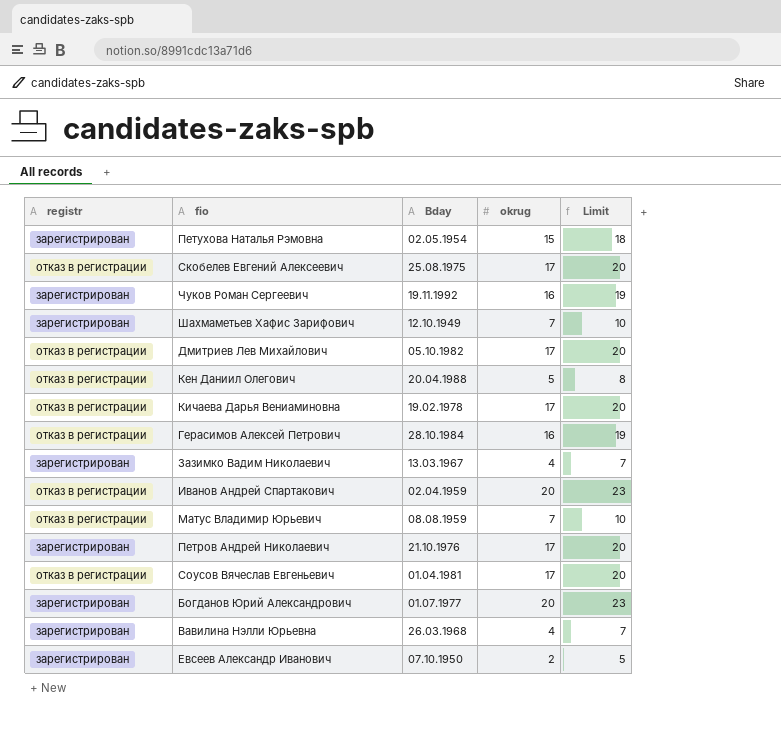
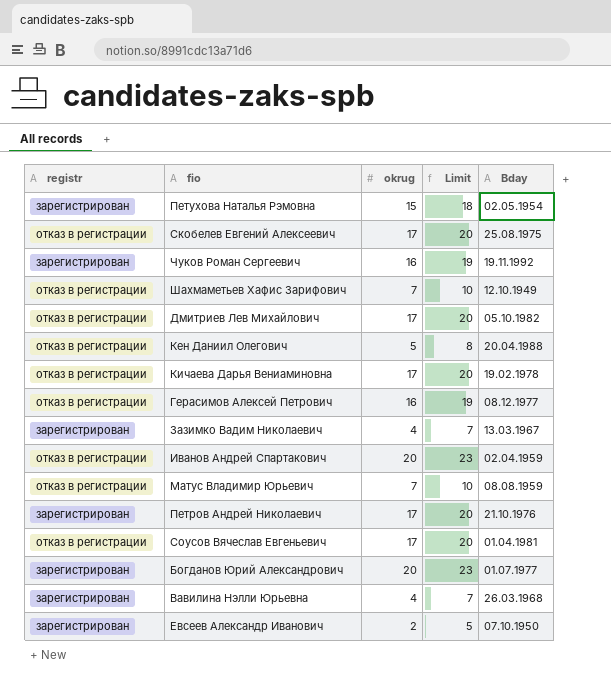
column Bday | position: 3 -> 5
Шахмаметьев Хафис Зарифович | registr: зарегистрирован -> отказ в регистрации
Герасимов Алексей Петрович | Bday: 28.10.1984 -> 08.12.1977

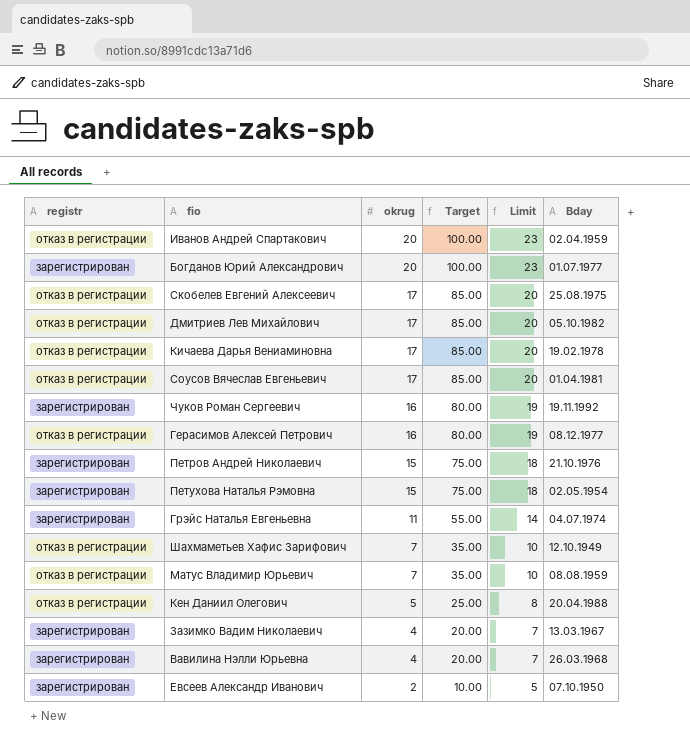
row order: none -> okrug descending
column Target | formula: none -> [okrug] * 5
Петров Андрей Николаевич | okrug: 17 -> 15
Петров Андрей Николаевич | Limit: 20 -> 18
row Грэйс Наталья Евгеньевна: none -> зарегистрирован | 11 | 55.00 | 14 | 04.07.1974

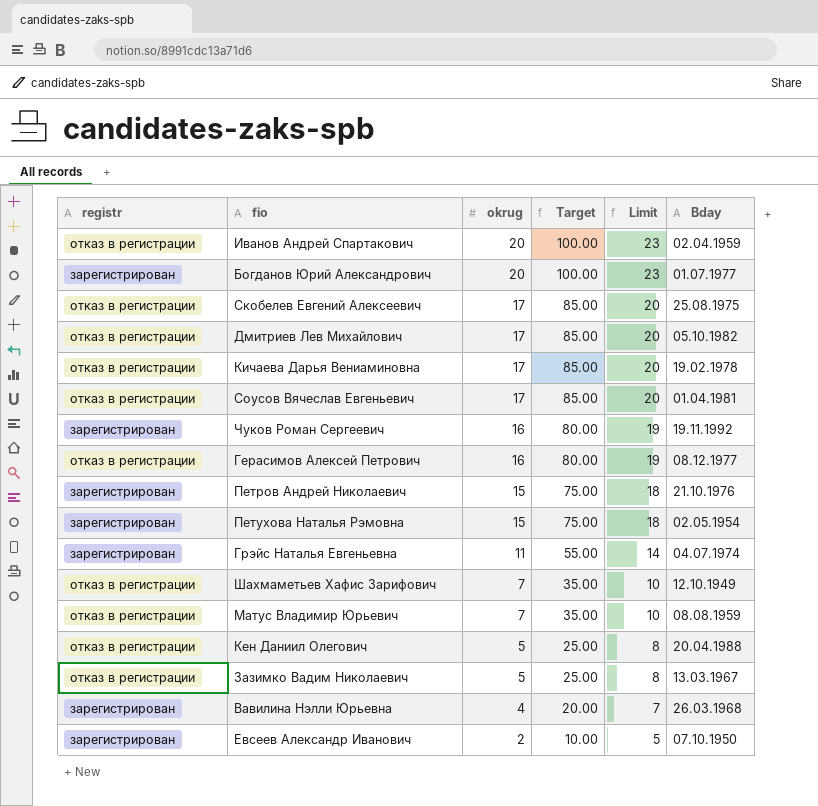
Зазимко Вадим Николаевич | registr: зарегистрирован -> отказ в регистрации
Зазимко Вадим Николаевич | okrug: 4 -> 5
Зазимко Вадим Николаевич | Target: 20.00 -> 25.00
Зазимко Вадим Николаевич | Limit: 7 -> 8

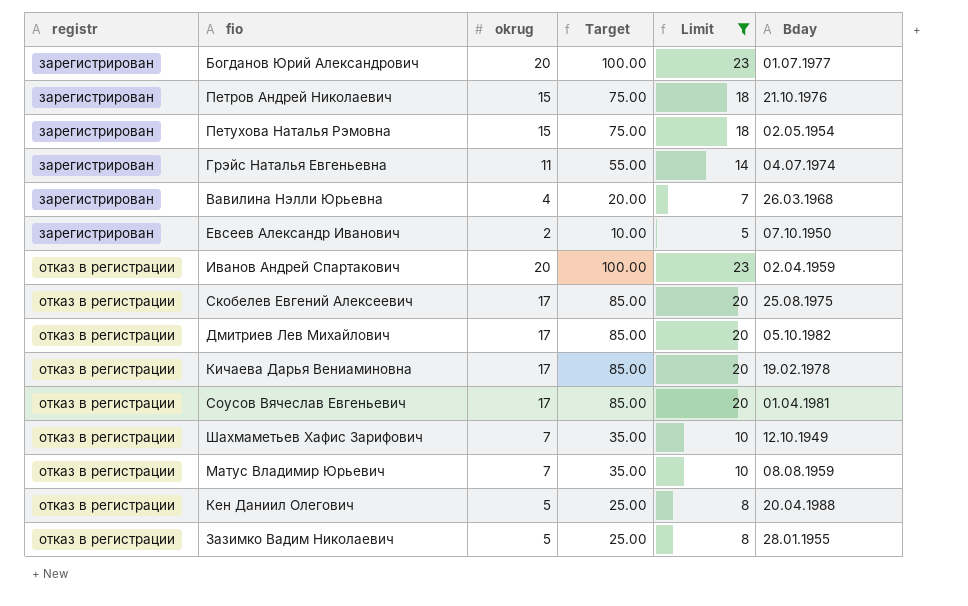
filter: none -> Limit != 19
row order: okrug descending -> registr ascending
Зазимко Вадим Николаевич | Bday: 13.03.1967 -> 28.01.1955

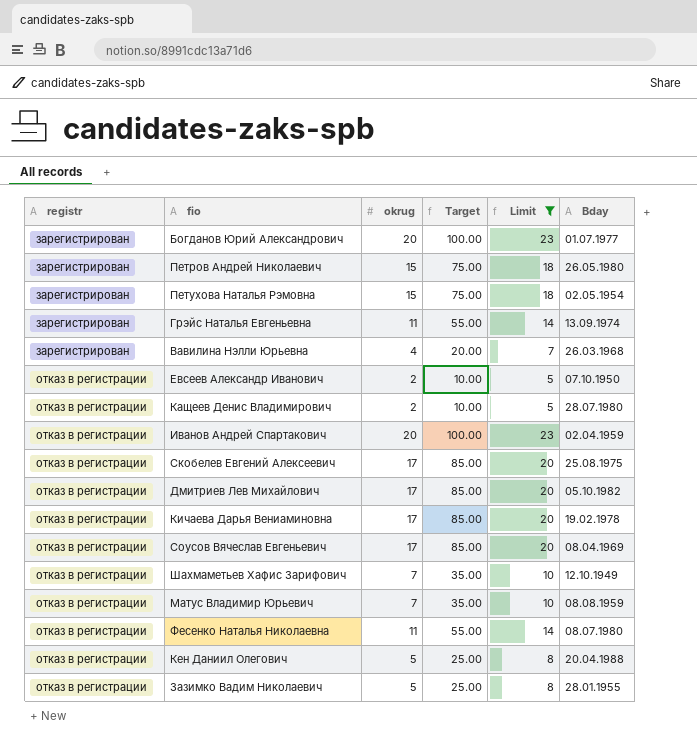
Петров Андрей Николаевич | Bday: 21.10.1976 -> 26.05.1980
Грэйс Наталья Евгеньевна | Bday: 04.07.1974 -> 13.09.1974
Евсеев Александр Иванович | registr: зарегистрирован -> отказ в регистрации
row Кащеев Денис Владимирович: none -> отказ в регистрации | 2 | 10.00 | 5 | 28.07.1980
Соусов Вячеслав Евгеньевич | Bday: 01.04.1981 -> 08.04.1969
row Фесенко Наталья Николаевна: none -> отказ в регистрации | 11 | 55.00 | 14 | 08.07.1980

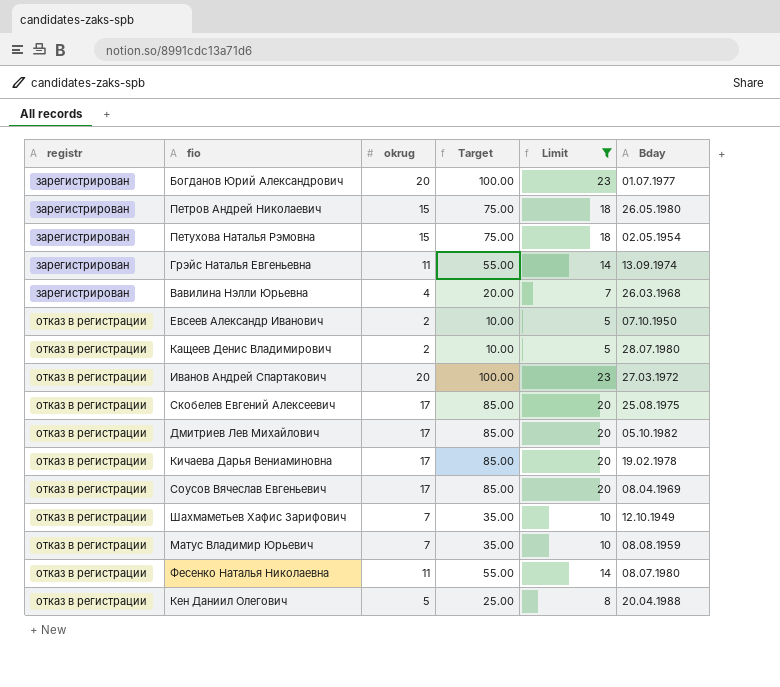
row Зазимко Вадим Николаевич: отказ в регистрации | 5 | 25.00 | 8 | 28.01.1955 -> none
Иванов Андрей Спартакович | Bday: 02.04.1959 -> 27.03.1972

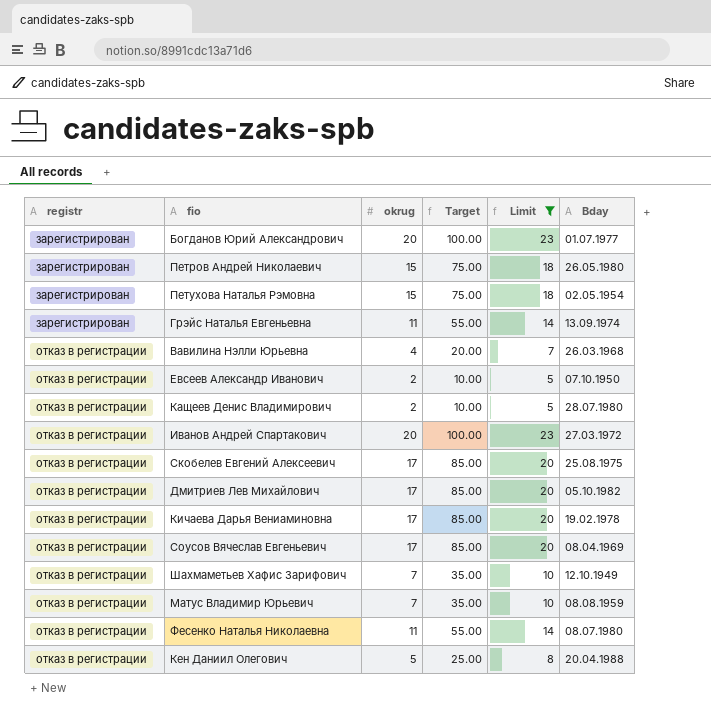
Вавилина Нэлли Юрьевна | registr: зарегистрирован -> отказ в регистрации

